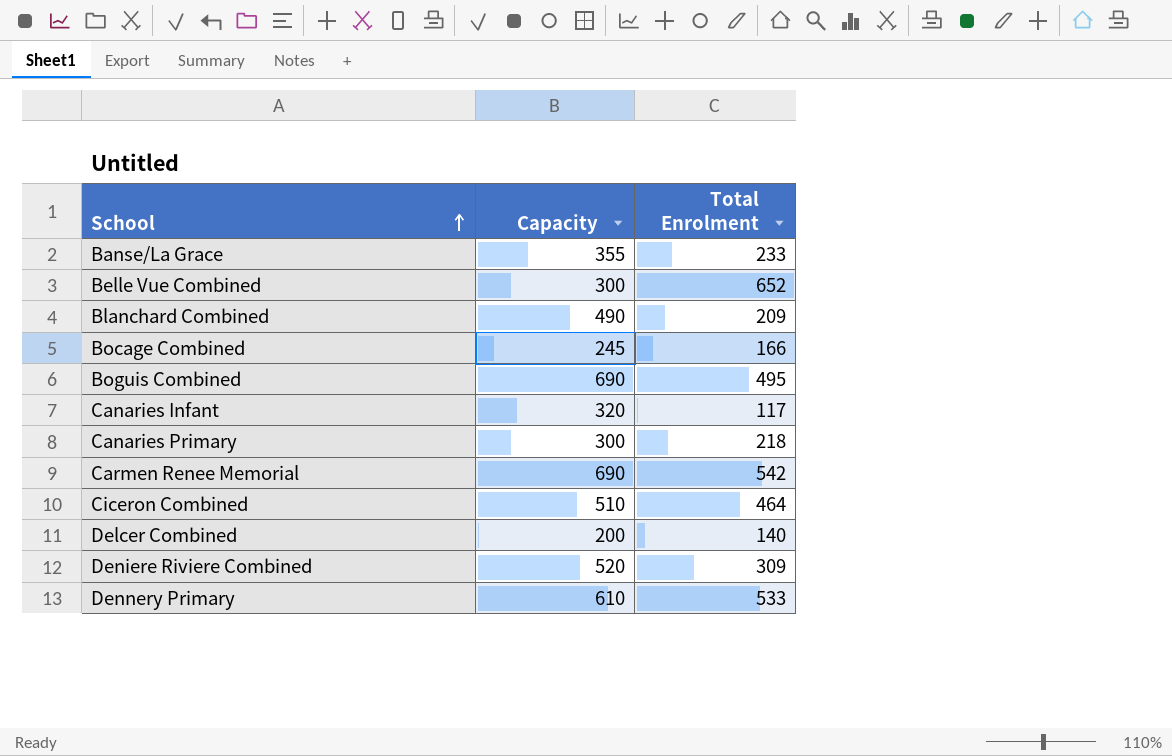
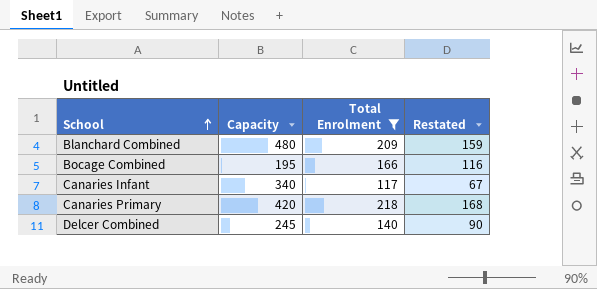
filter: none -> Total Enrolment <= 218
column Restated | formula: none -> [Total Enrolment] - 50
Blanchard Combined | Capacity: 490 -> 480
Bocage Combined | Capacity: 245 -> 195
Canaries Infant | Capacity: 320 -> 340
Canaries Primary | Capacity: 300 -> 420
Delcer Combined | Capacity: 200 -> 245

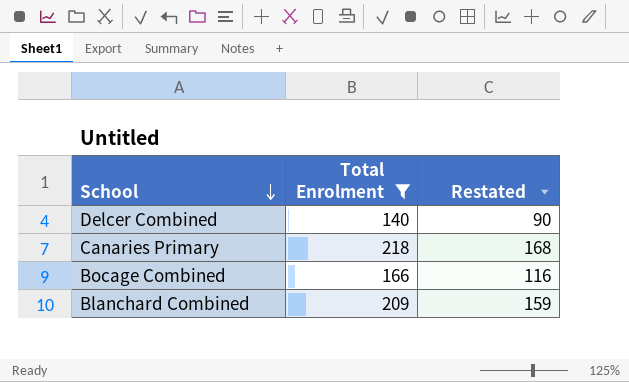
row order: School ascending -> School descending
column Capacity | position: 2 -> none
row Canaries Infant: 340 | 117 | 67 -> none

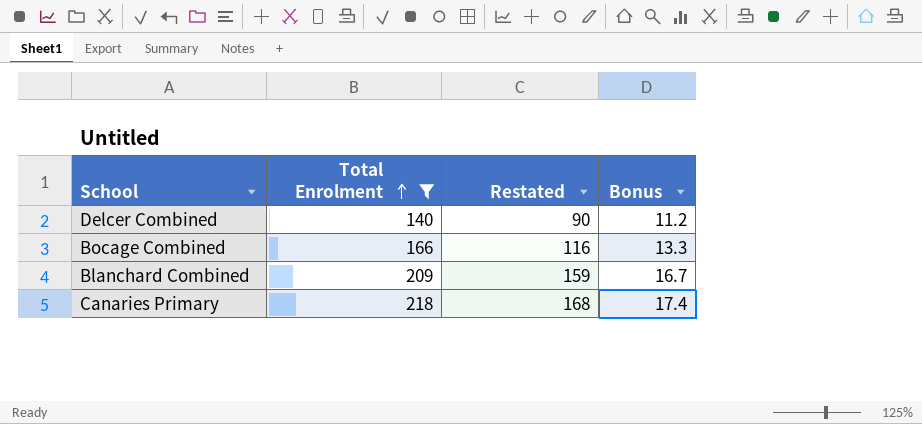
row order: School descending -> Total Enrolment ascending
column Bonus | formula: none -> [Total Enrolment] * 0.08

